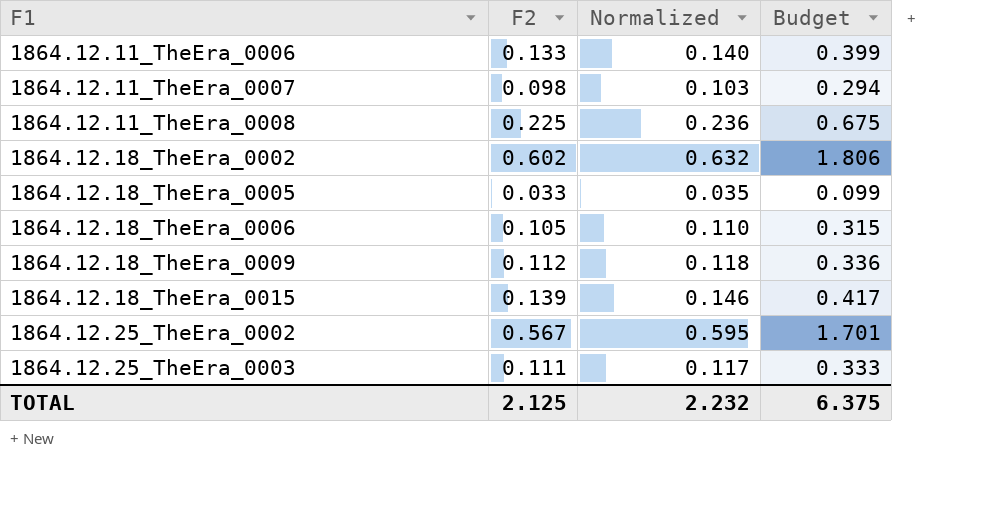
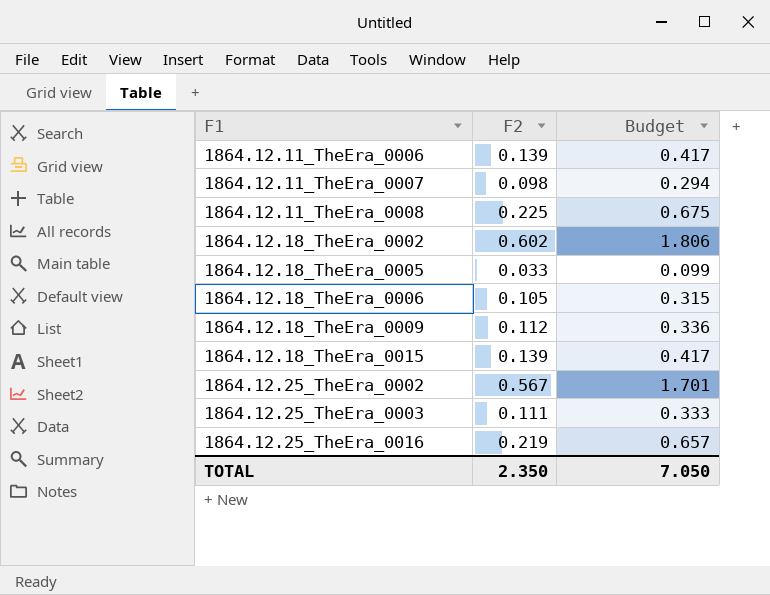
column Normalized | formula: [F2] * 1.05 -> none
1864.12.11_TheEra_0006 | F2: 0.133 -> 0.139
1864.12.11_TheEra_0006 | Budget: 0.399 -> 0.417
row 1864.12.25_TheEra_0016: none -> 0.219 | 0.657
TOTAL | F2: 2.125 -> 2.350
TOTAL | Budget: 6.375 -> 7.050

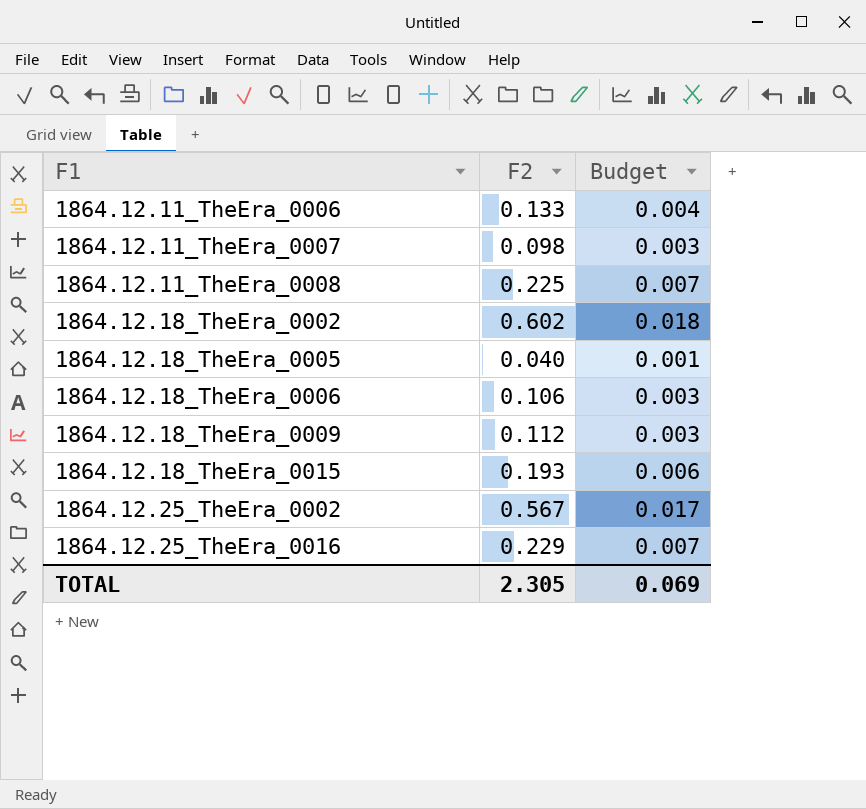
column Budget | formula: [F2] * 3 -> [F2] * 0.03
row 1864.12.25_TheEra_0003: 0.111 | 0.333 -> none
1864.12.11_TheEra_0006 | F2: 0.139 -> 0.133
1864.12.18_TheEra_0005 | F2: 0.033 -> 0.040
1864.12.18_TheEra_0006 | F2: 0.105 -> 0.106
1864.12.18_TheEra_0015 | F2: 0.139 -> 0.193
1864.12.25_TheEra_0016 | F2: 0.219 -> 0.229
TOTAL | F2: 2.350 -> 2.305
TOTAL | Budget: 7.050 -> 0.069

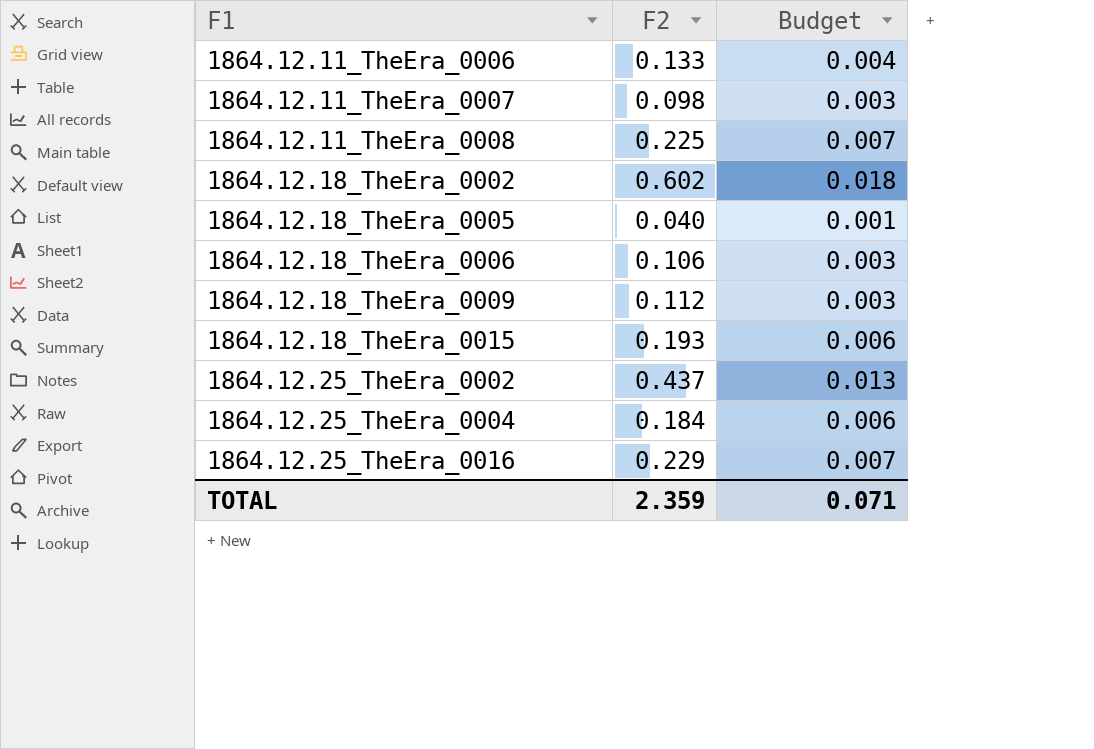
1864.12.25_TheEra_0002 | F2: 0.567 -> 0.437
1864.12.25_TheEra_0002 | Budget: 0.017 -> 0.013
row 1864.12.25_TheEra_0004: none -> 0.184 | 0.006
TOTAL | F2: 2.305 -> 2.359
TOTAL | Budget: 0.069 -> 0.071

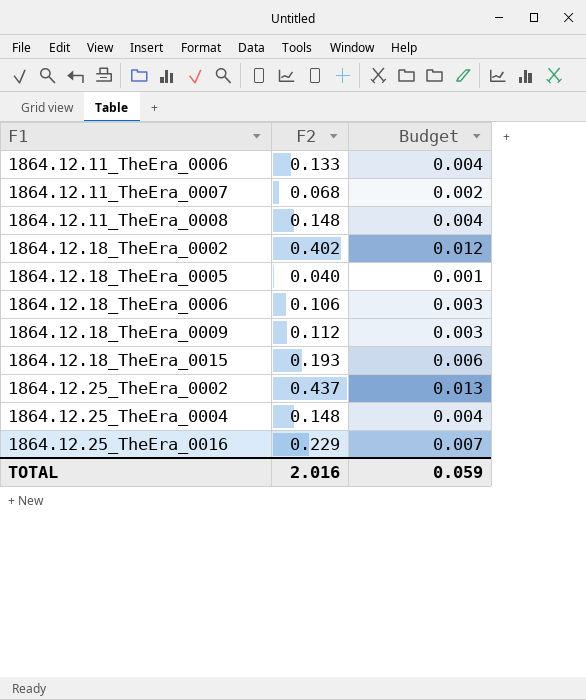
1864.12.11_TheEra_0007 | F2: 0.098 -> 0.068
1864.12.11_TheEra_0007 | Budget: 0.003 -> 0.002
1864.12.11_TheEra_0008 | F2: 0.225 -> 0.148
1864.12.11_TheEra_0008 | Budget: 0.007 -> 0.004
1864.12.18_TheEra_0002 | F2: 0.602 -> 0.402
1864.12.18_TheEra_0002 | Budget: 0.018 -> 0.012
1864.12.25_TheEra_0004 | F2: 0.184 -> 0.148
1864.12.25_TheEra_0004 | Budget: 0.006 -> 0.004
TOTAL | F2: 2.359 -> 2.016
TOTAL | Budget: 0.071 -> 0.059

